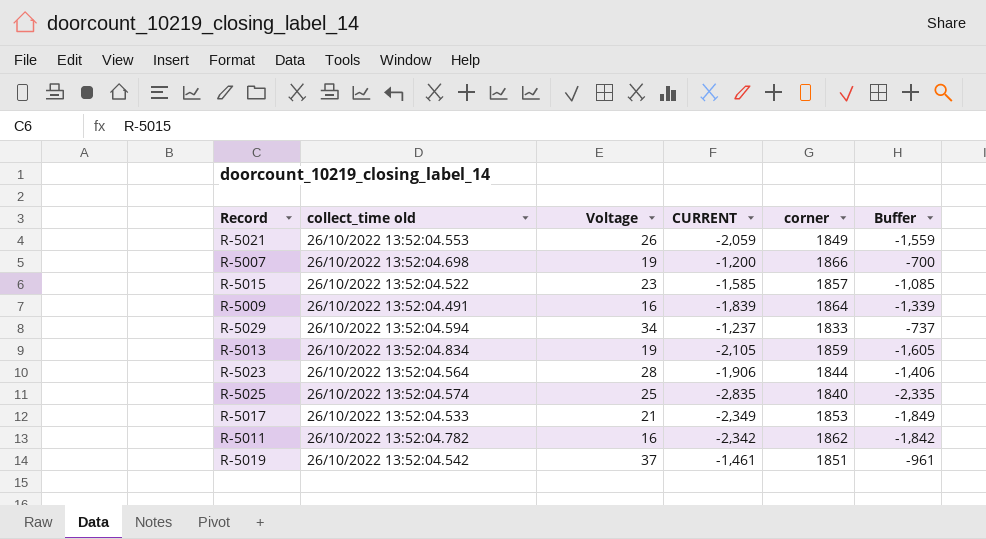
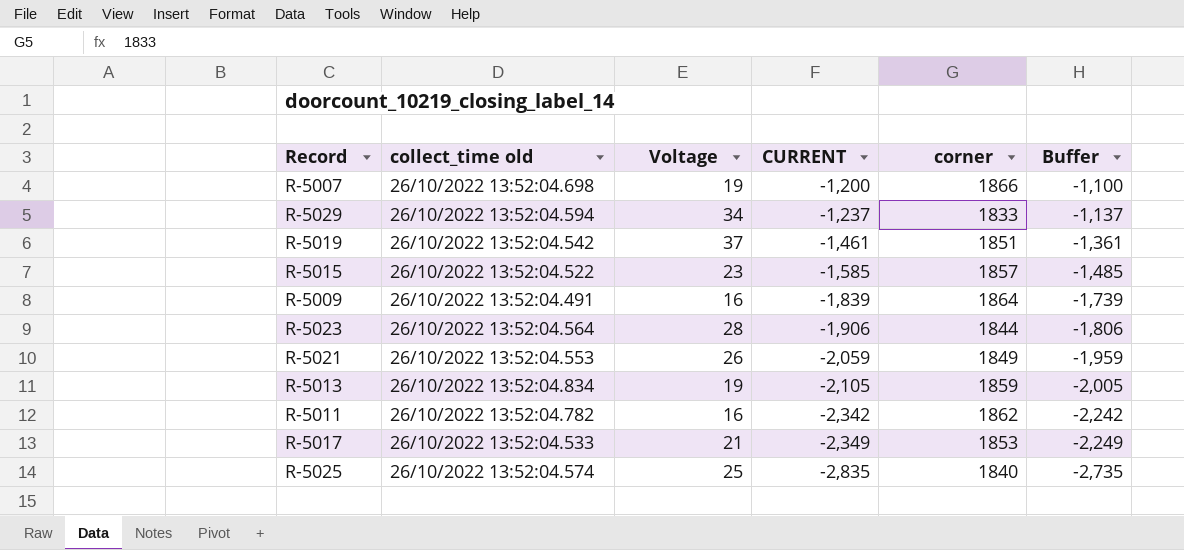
row order: none -> CURRENT descending
column Buffer | formula: [CURRENT] + 500 -> [CURRENT] + 100

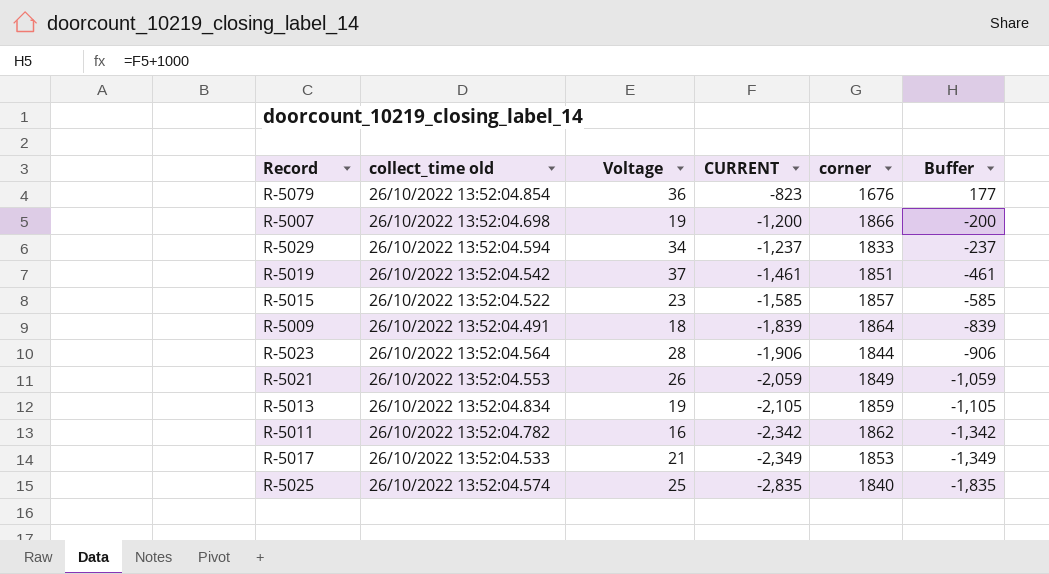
column Buffer | formula: [CURRENT] + 100 -> [CURRENT] + 1000
row R-5079: none -> 26/10/2022 13:52:04.854 | 36 | -823 | 1676 | 177
R-5009 | Voltage: 16 -> 18

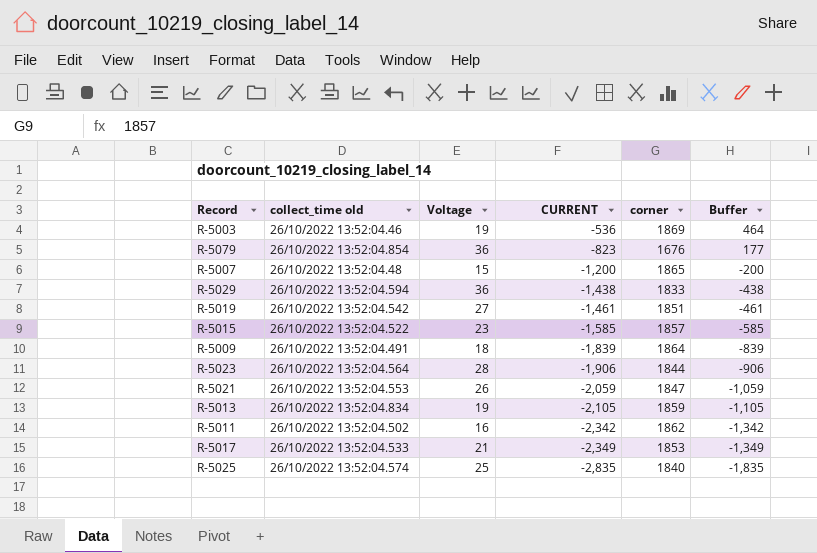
row R-5003: none -> 26/10/2022 13:52:04.46 | 19 | -536 | 1869 | 464
R-5007 | collect_time old: 26/10/2022 13:52:04.698 -> 26/10/2022 13:52:04.48
R-5007 | Voltage: 19 -> 15
R-5007 | corner: 1866 -> 1865
R-5029 | Voltage: 34 -> 36
R-5029 | CURRENT: -1,237 -> -1,438
R-5029 | Buffer: -237 -> -438
R-5019 | Voltage: 37 -> 27
R-5021 | corner: 1849 -> 1847
R-5011 | collect_time old: 26/10/2022 13:52:04.782 -> 26/10/2022 13:52:04.502

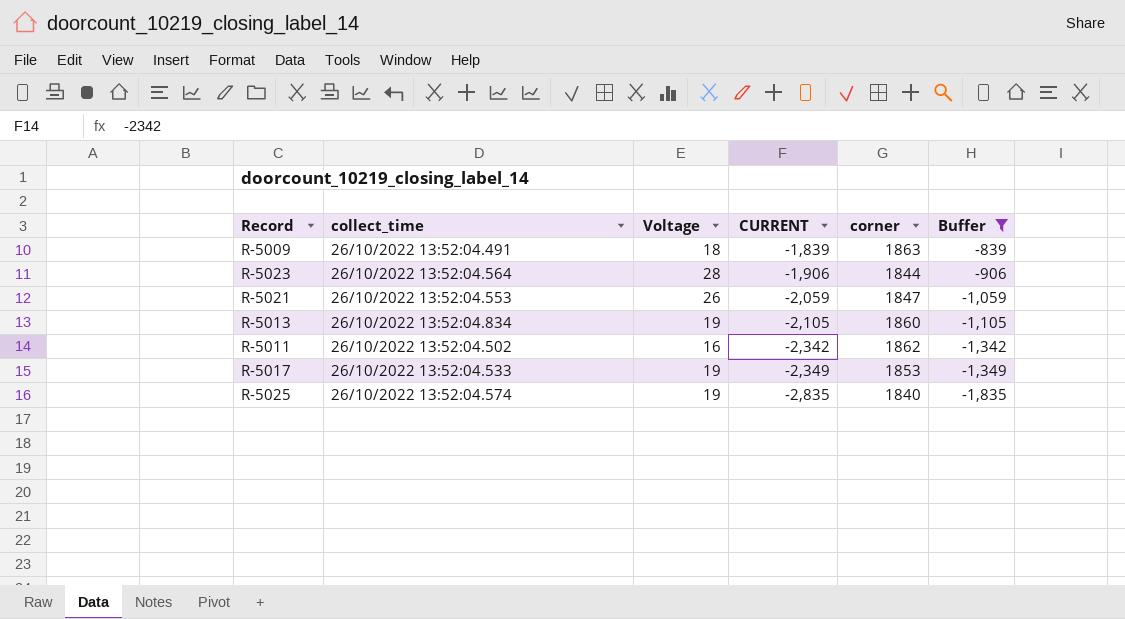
filter: none -> Buffer <= -839
column name: collect_time old -> collect_time
R-5009 | corner: 1864 -> 1863
R-5013 | corner: 1859 -> 1860
R-5017 | Voltage: 21 -> 19
R-5025 | Voltage: 25 -> 19

